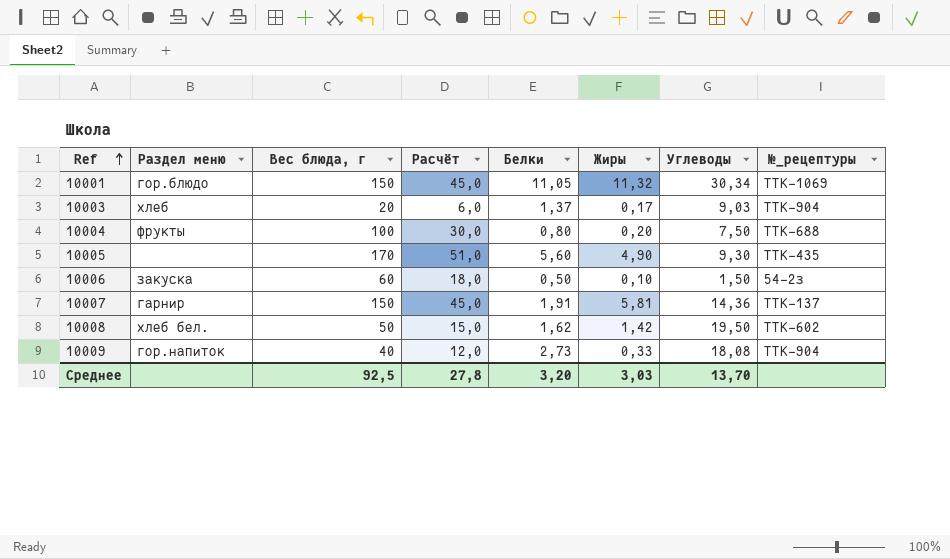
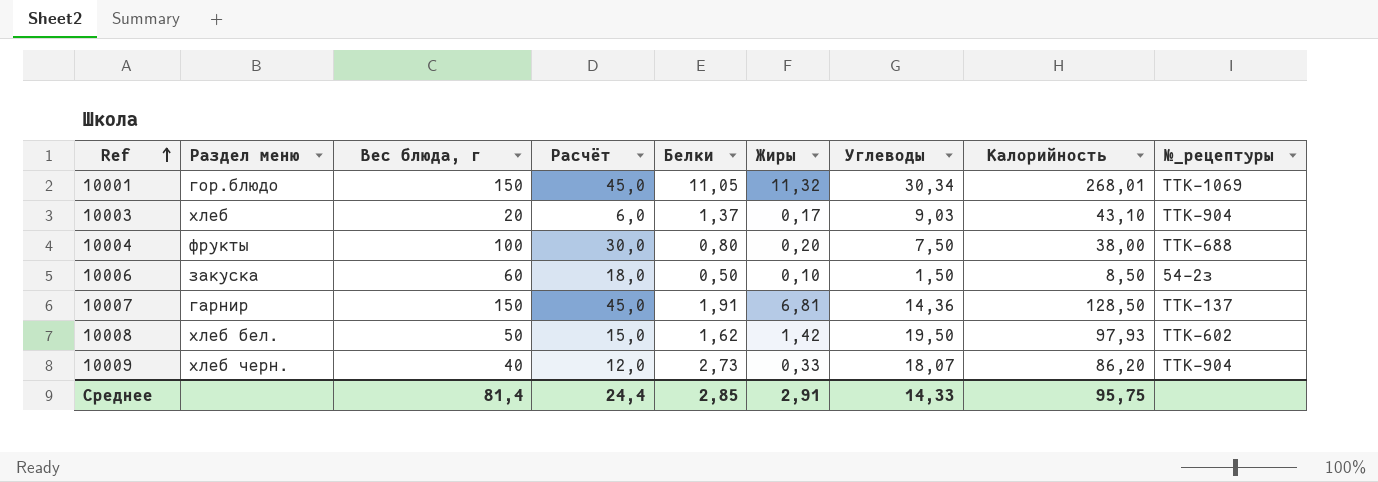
column Калорийность | position: none -> 8
row 10005: none | 170 | 51,0 | 5,60 | 4,90 | 9,30 | ТТК-435 -> none
10007 | Жиры: 5,81 -> 6,81
10009 | Раздел меню: гор.напиток -> хлеб черн.
10009 | Углеводы: 18,08 -> 18,07
Среднее | Вес блюда, г: 92,5 -> 81,4
Среднее | Расчёт: 27,8 -> 24,4
Среднее | Белки: 3,20 -> 2,85
Среднее | Жиры: 3,03 -> 2,91
Среднее | Углеводы: 13,70 -> 14,33

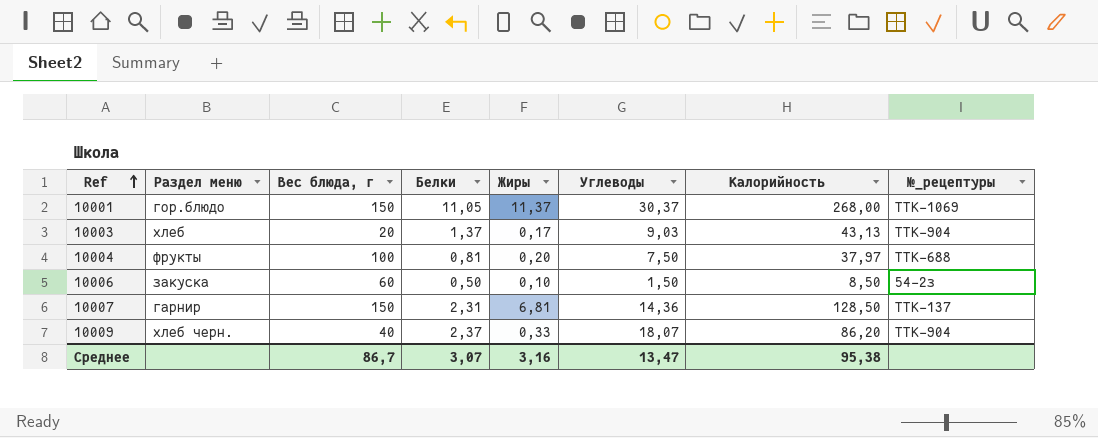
column Расчёт | formula: [Вес блюда, г] * 0,3 -> none
row 10008: хлеб бел. | 50 | 15,0 | 1,62 | 1,42 | 19,50 | 97,93 | ТТК-602 -> none
10001 | Жиры: 11,32 -> 11,37
10001 | Углеводы: 30,34 -> 30,37
10001 | Калорийность: 268,01 -> 268,00
10003 | Калорийность: 43,10 -> 43,13
10004 | Белки: 0,80 -> 0,81
10004 | Калорийность: 38,00 -> 37,97
10007 | Белки: 1,91 -> 2,31
10009 | Белки: 2,73 -> 2,37
Среднее | Вес блюда, г: 81,4 -> 86,7
Среднее | Белки: 2,85 -> 3,07
Среднее | Жиры: 2,91 -> 3,16
Среднее | Углеводы: 14,33 -> 13,47
Среднее | Калорийность: 95,75 -> 95,38

